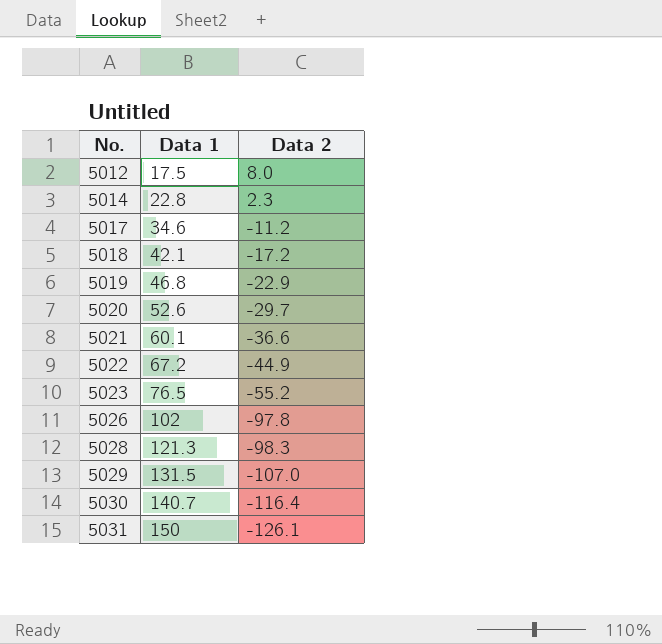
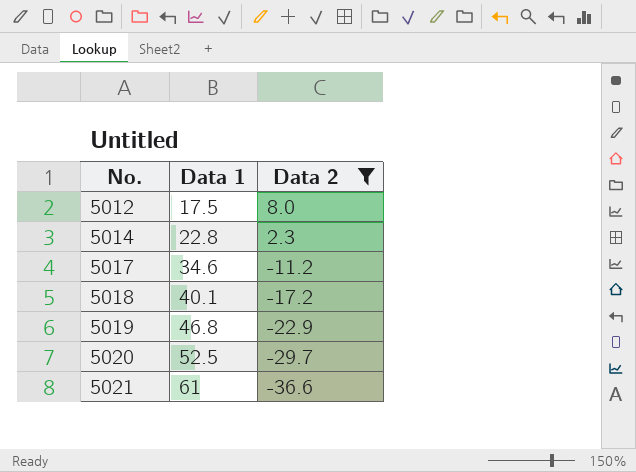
filter: none -> Data 2 >= -36.6
5018 | Data 1: 42.1 -> 40.1
5020 | Data 1: 52.6 -> 52.5
5021 | Data 1: 60.1 -> 61

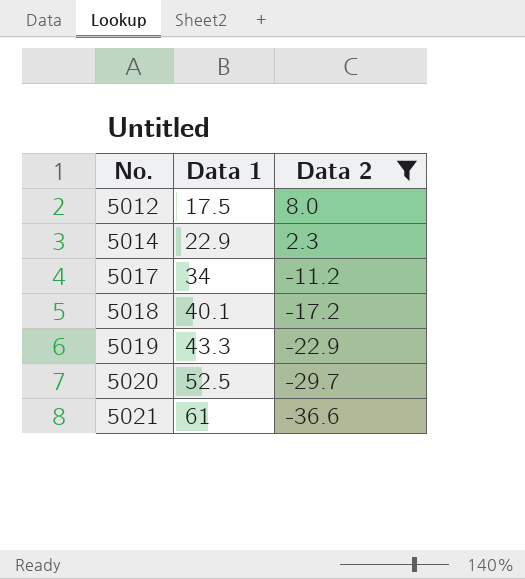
5014 | Data 1: 22.8 -> 22.9
5017 | Data 1: 34.6 -> 34
5019 | Data 1: 46.8 -> 43.3

